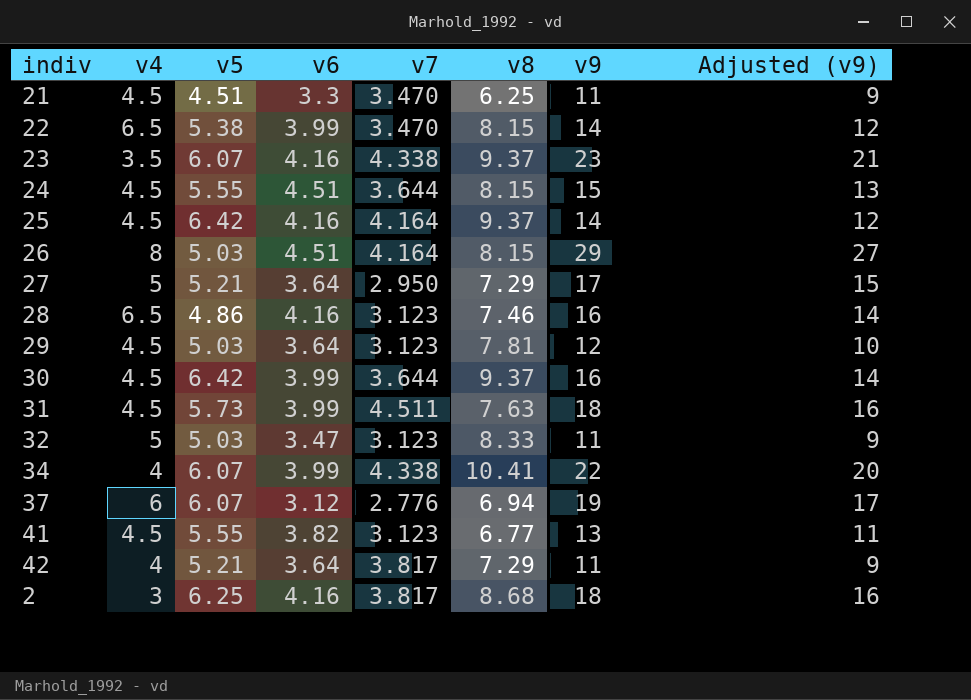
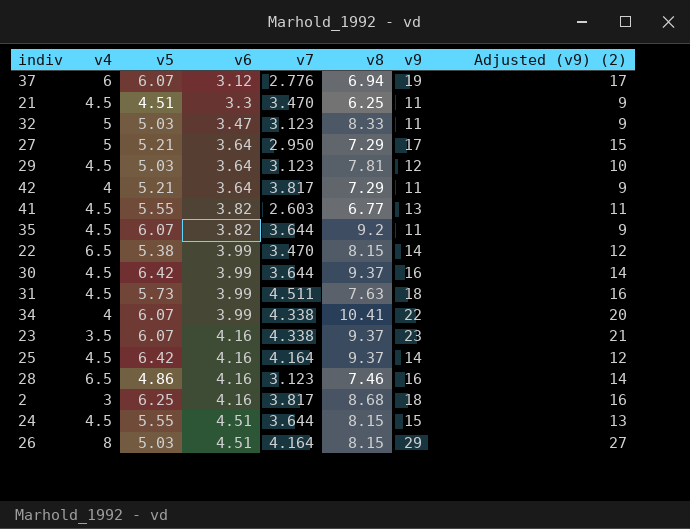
row order: none -> v6 ascending
column name: Adjusted (v9) -> Adjusted (v9) (2)
41 | v7: 3.123 -> 2.603
row 35: none -> 4.5 | 6.07 | 3.82 | 3.644 | 9.2 | 11 | 9

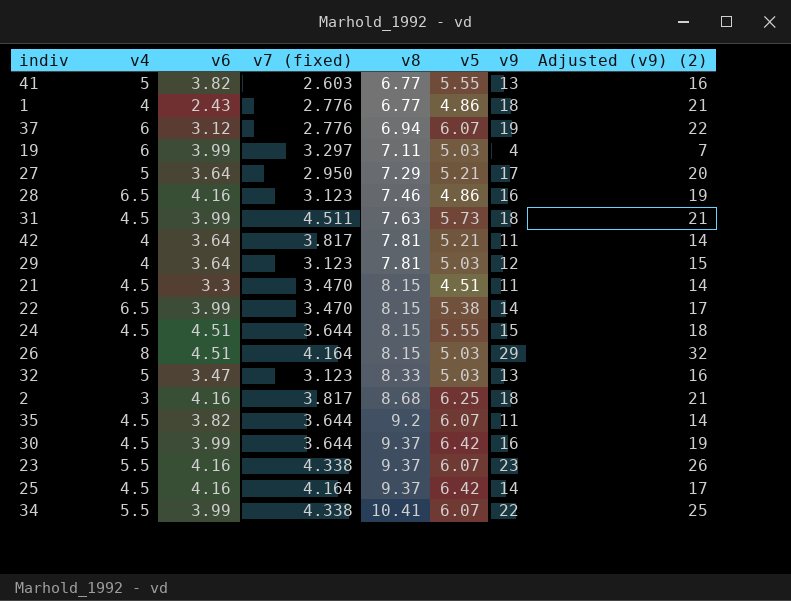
row order: v6 ascending -> v8 ascending
column name: v7 -> v7 (fixed)
column v5 | position: 3 -> 6
column Adjusted (v9) (2) | formula: [v9] - 2 -> [v9] + 3
41 | v4: 4.5 -> 5
row 1: none -> 4 | 2.43 | 2.776 | 6.77 | 4.86 | 18 | 21
row 19: none -> 6 | 3.99 | 3.297 | 7.11 | 5.03 | 4 | 7
42 | v8: 7.29 -> 7.81
29 | v4: 4.5 -> 4
21 | v8: 6.25 -> 8.15
32 | v9: 11 -> 13
23 | v4: 3.5 -> 5.5
34 | v4: 4 -> 5.5

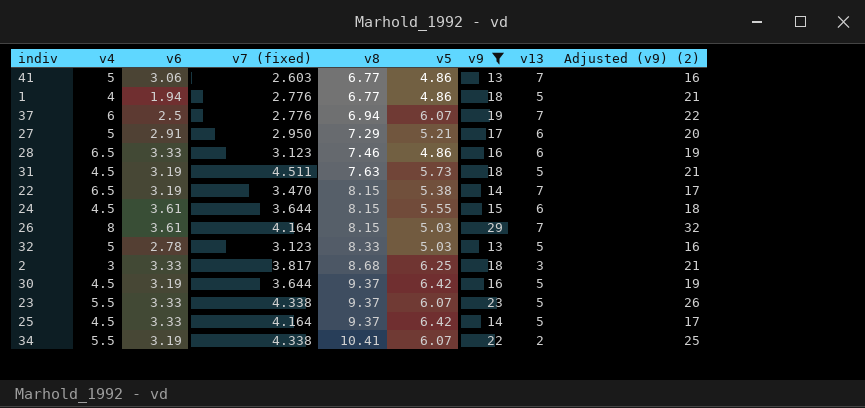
filter: none -> v9 >= 13
column v13 | position: none -> 8
41 | v6: 3.82 -> 3.06
41 | v5: 5.55 -> 4.86
1 | v6: 2.43 -> 1.94
37 | v6: 3.12 -> 2.5
27 | v6: 3.64 -> 2.91
28 | v6: 4.16 -> 3.33
31 | v6: 3.99 -> 3.19
22 | v6: 3.99 -> 3.19
24 | v6: 4.51 -> 3.61
26 | v6: 4.51 -> 3.61
32 | v6: 3.47 -> 2.78
2 | v6: 4.16 -> 3.33
30 | v6: 3.99 -> 3.19
23 | v6: 4.16 -> 3.33
25 | v6: 4.16 -> 3.33
34 | v6: 3.99 -> 3.19

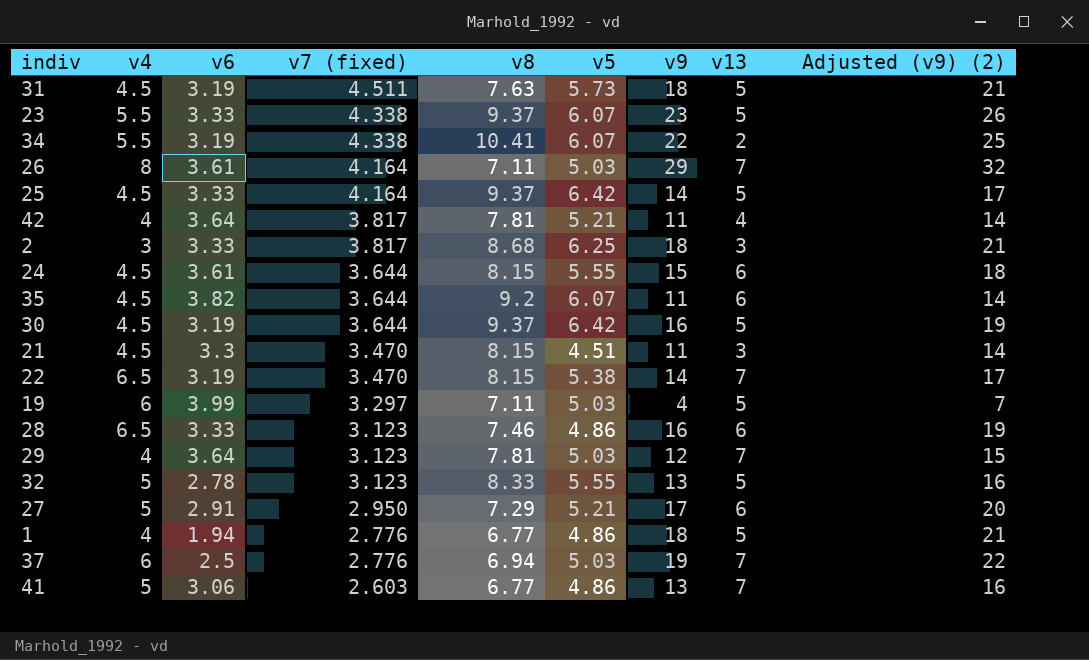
filter: v9 >= 13 -> none
row order: v8 ascending -> v7 (fixed) descending
26 | v8: 8.15 -> 7.11
32 | v5: 5.03 -> 5.55
37 | v5: 6.07 -> 5.03

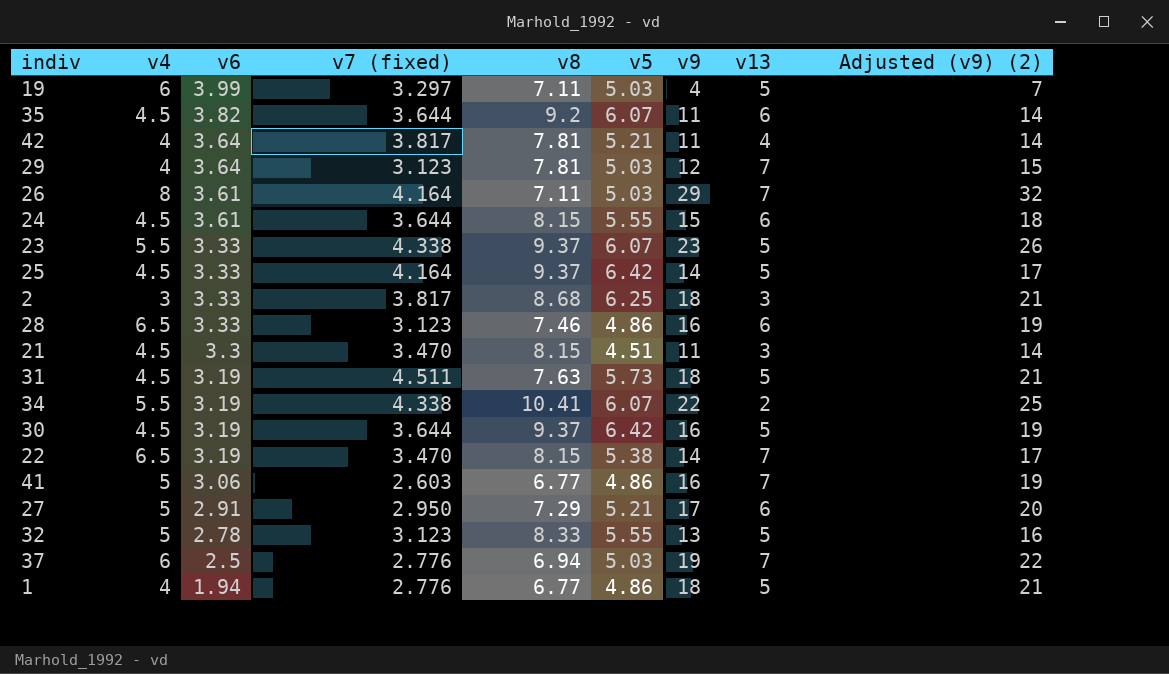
row order: v7 (fixed) descending -> v6 descending
41 | v9: 13 -> 16
41 | Adjusted (v9) (2): 16 -> 19

